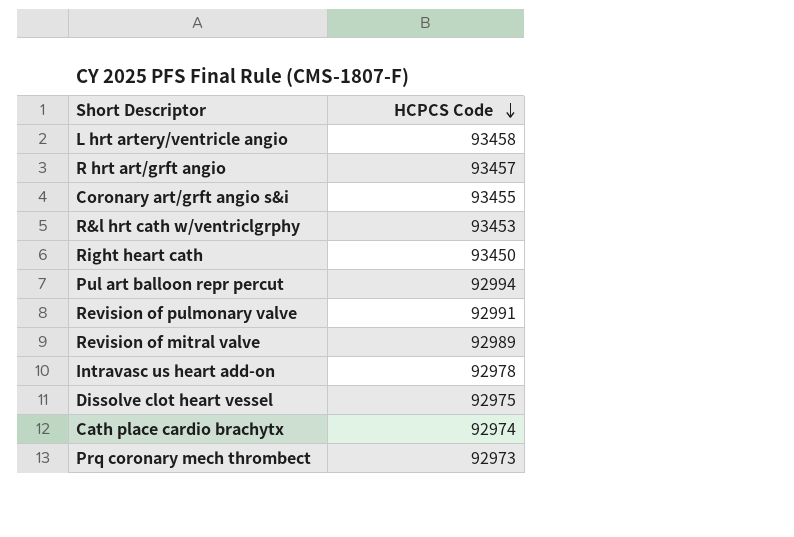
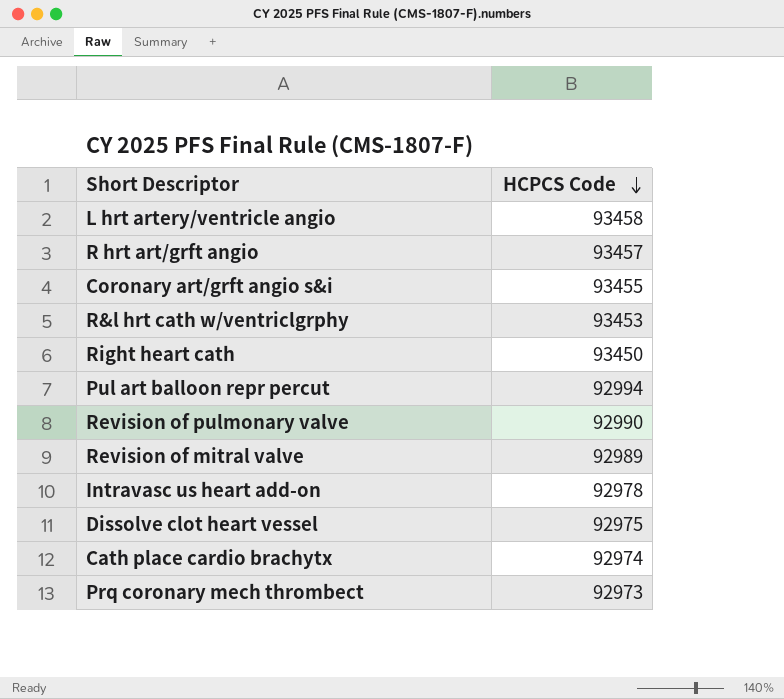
Revision of pulmonary valve | HCPCS Code: 92991 -> 92990

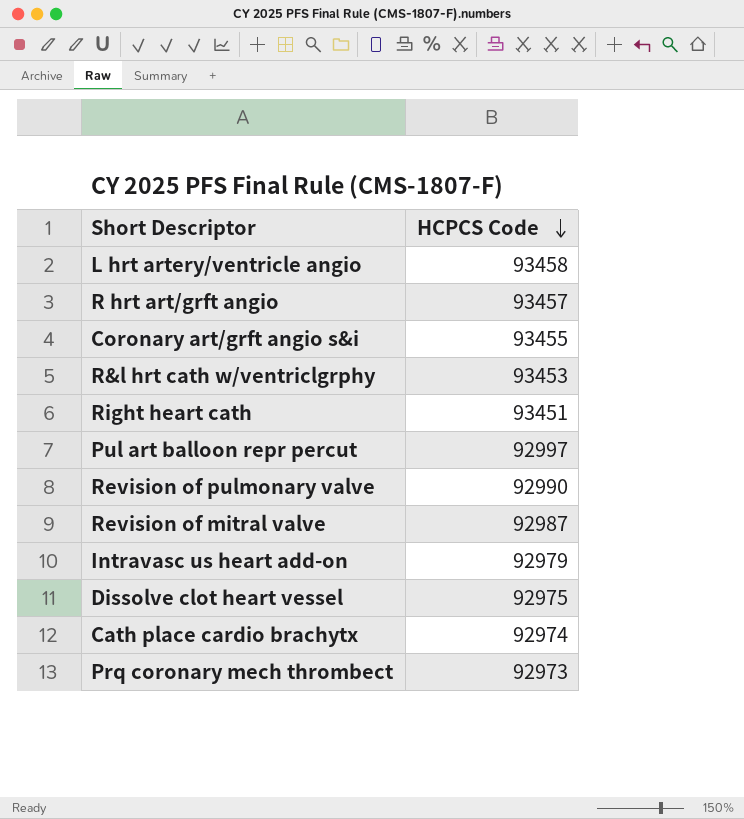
Right heart cath | HCPCS Code: 93450 -> 93451
Pul art balloon repr percut | HCPCS Code: 92994 -> 92997
Revision of mitral valve | HCPCS Code: 92989 -> 92987
Intravasc us heart add-on | HCPCS Code: 92978 -> 92979

